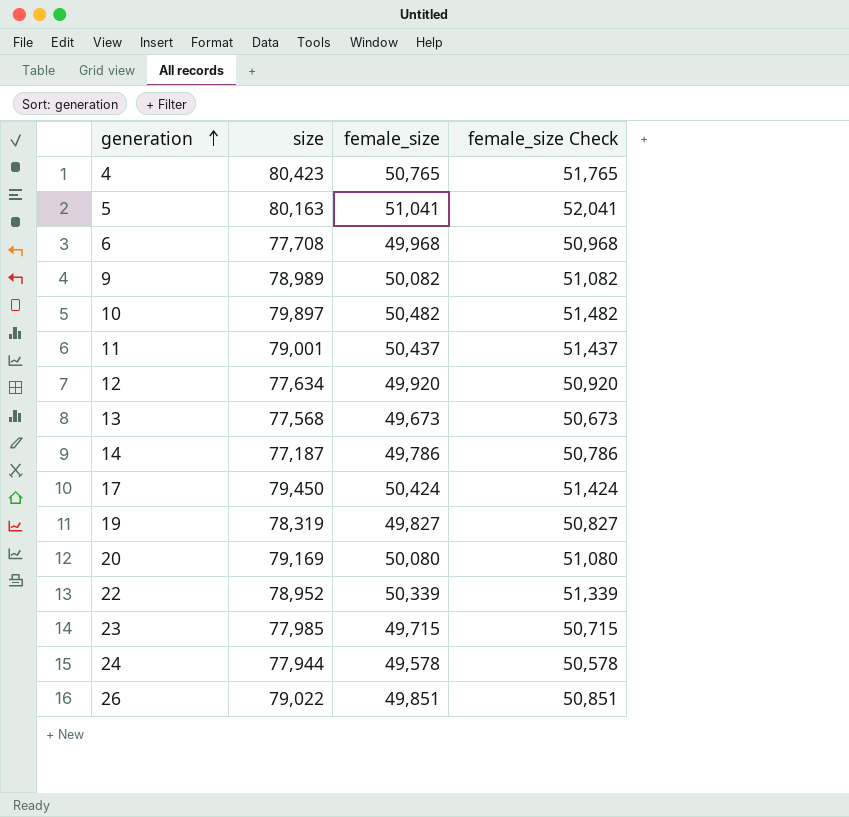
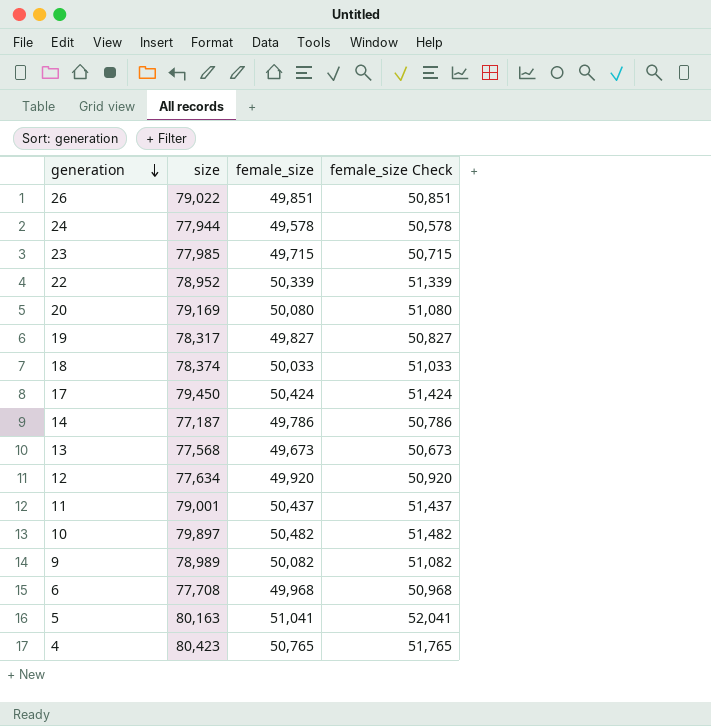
row order: generation ascending -> generation descending
19 | size: 78,319 -> 78,317
row 18: none -> 78,374 | 50,033 | 51,033

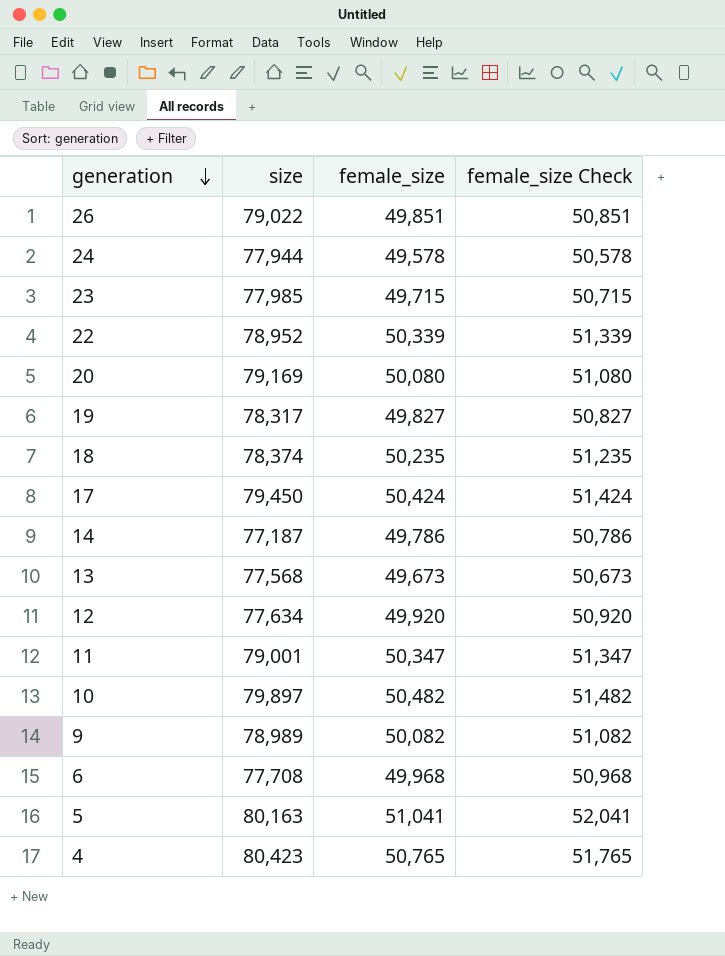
18 | female_size: 50,033 -> 50,235
18 | female_size Check: 51,033 -> 51,235
11 | female_size: 50,437 -> 50,347
11 | female_size Check: 51,437 -> 51,347

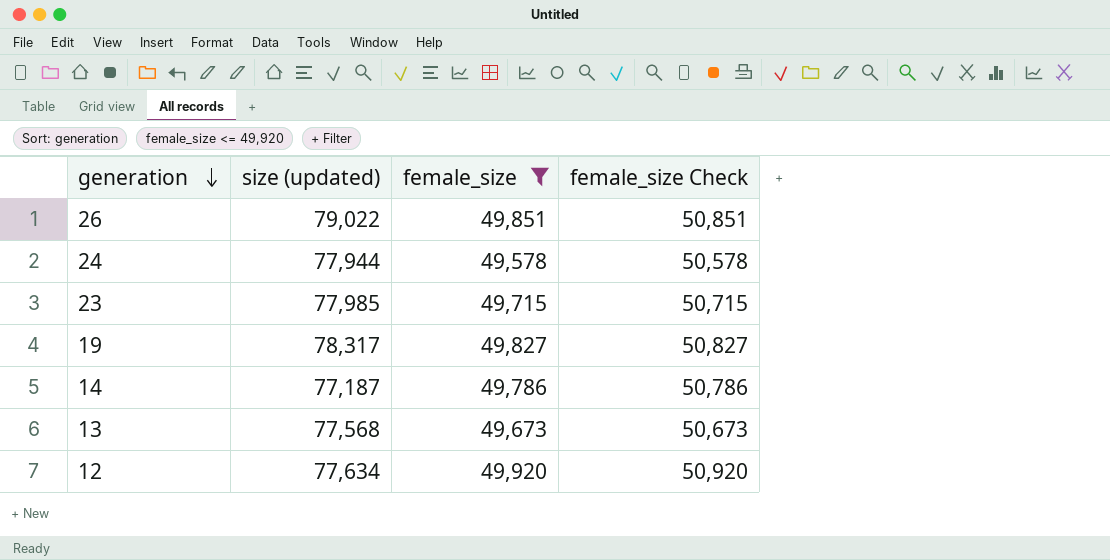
filter: none -> female_size <= 49,920
column name: size -> size (updated)

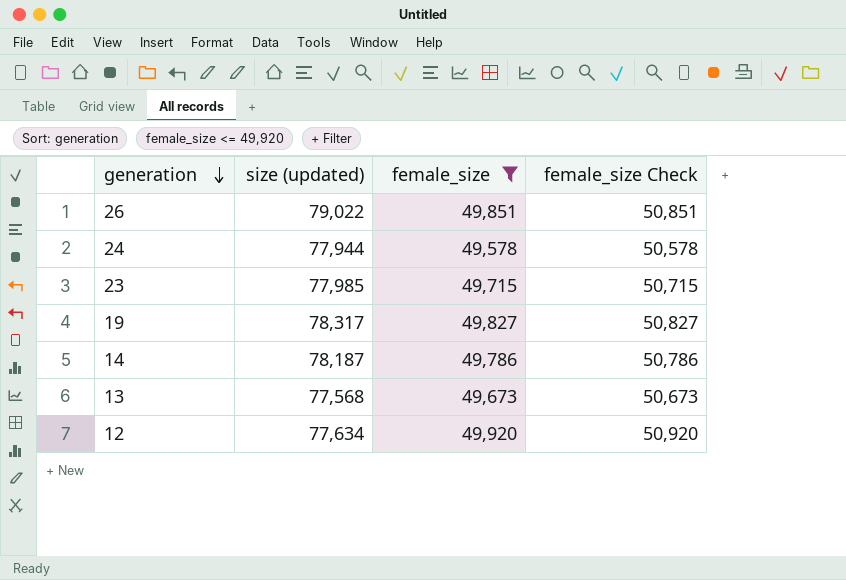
14 | size (updated): 77,187 -> 78,187

